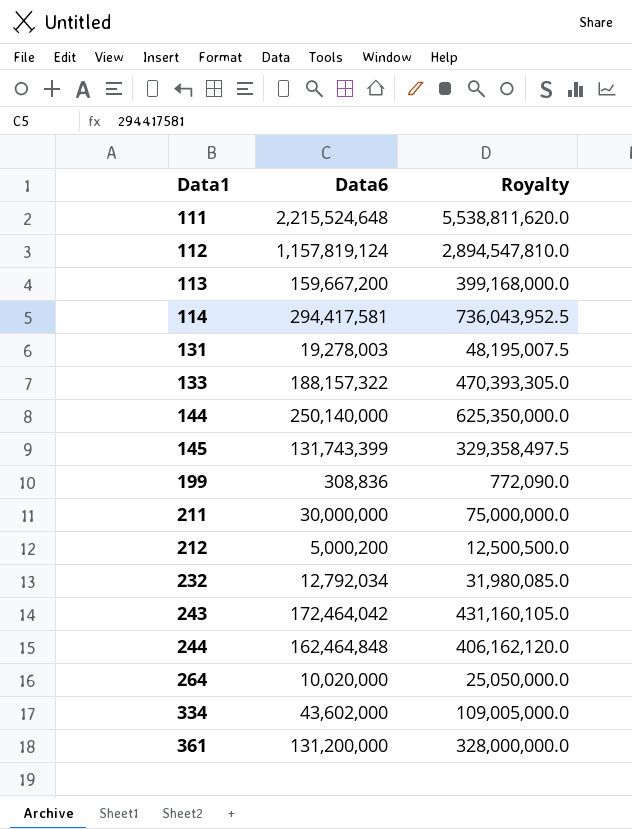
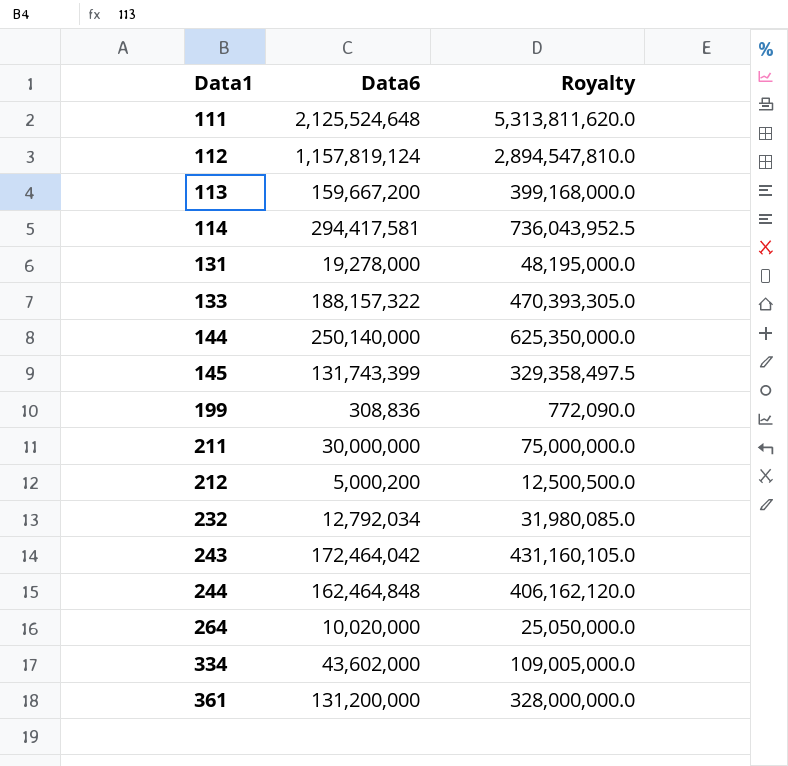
111 | Data6: 2,215,524,648 -> 2,125,524,648
111 | Royalty: 5,538,811,620.0 -> 5,313,811,620.0
131 | Data6: 19,278,003 -> 19,278,000
131 | Royalty: 48,195,007.5 -> 48,195,000.0

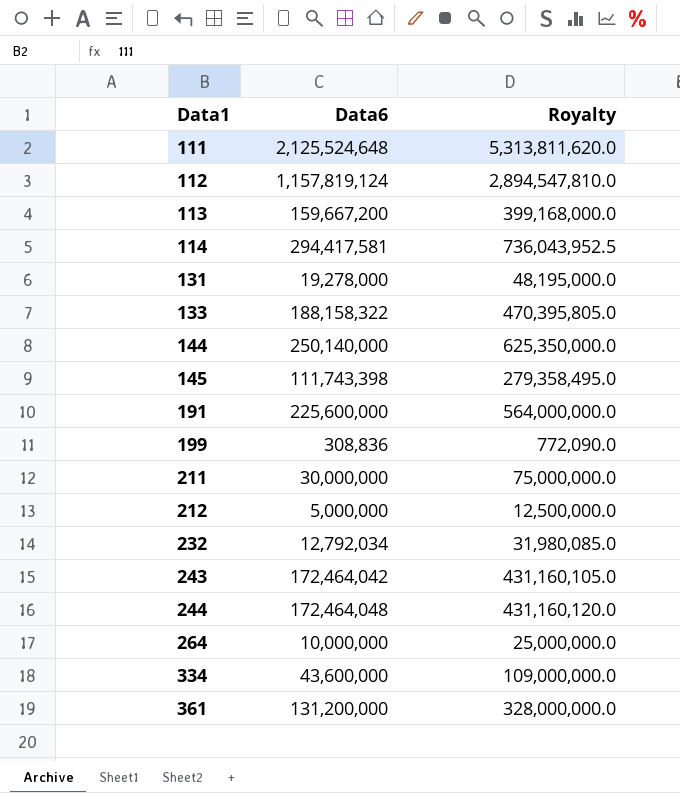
133 | Data6: 188,157,322 -> 188,158,322
133 | Royalty: 470,393,305.0 -> 470,395,805.0
145 | Data6: 131,743,399 -> 111,743,398
145 | Royalty: 329,358,497.5 -> 279,358,495.0
row 191: none -> 225,600,000 | 564,000,000.0
212 | Data6: 5,000,200 -> 5,000,000
212 | Royalty: 12,500,500.0 -> 12,500,000.0
244 | Data6: 162,464,848 -> 172,464,048
244 | Royalty: 406,162,120.0 -> 431,160,120.0
264 | Data6: 10,020,000 -> 10,000,000
264 | Royalty: 25,050,000.0 -> 25,000,000.0
334 | Data6: 43,602,000 -> 43,600,000
334 | Royalty: 109,005,000.0 -> 109,000,000.0

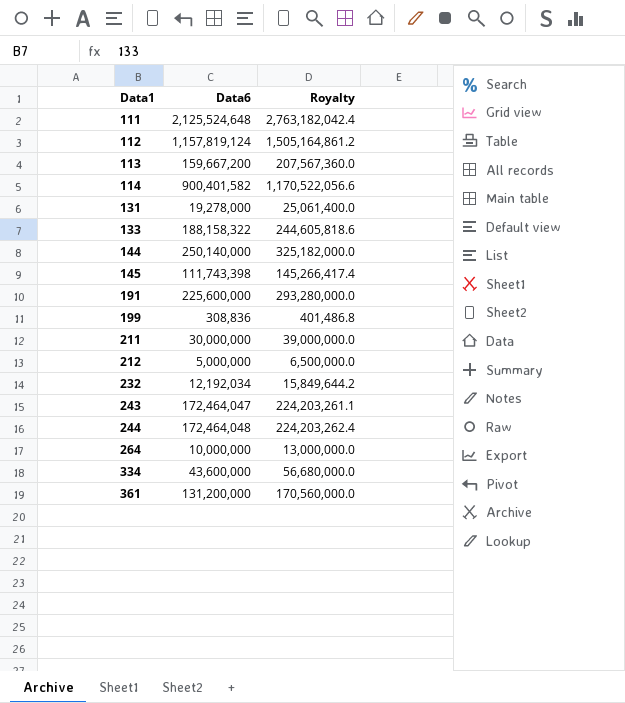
column Royalty | formula: [Data6] * 2.5 -> [Data6] * 1.3
114 | Data6: 294,417,581 -> 900,401,582
232 | Data6: 12,792,034 -> 12,192,034
243 | Data6: 172,464,042 -> 172,464,047

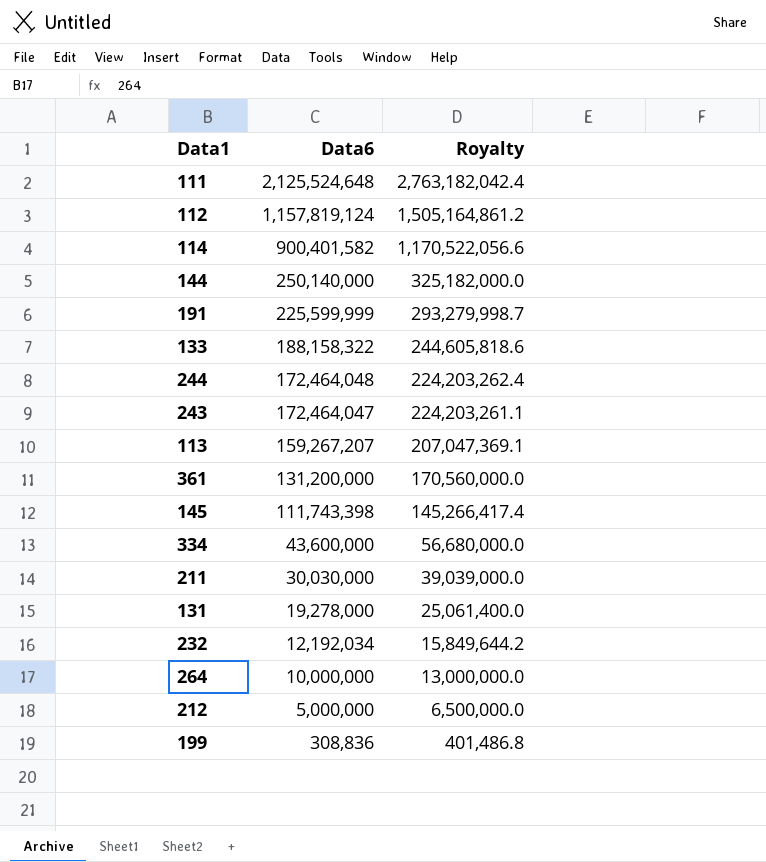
row order: Data1 ascending -> Data6 descending
191 | Data6: 225,600,000 -> 225,599,999
191 | Royalty: 293,280,000.0 -> 293,279,998.7
113 | Data6: 159,667,200 -> 159,267,207
113 | Royalty: 207,567,360.0 -> 207,047,369.1
211 | Data6: 30,000,000 -> 30,030,000
211 | Royalty: 39,000,000.0 -> 39,039,000.0

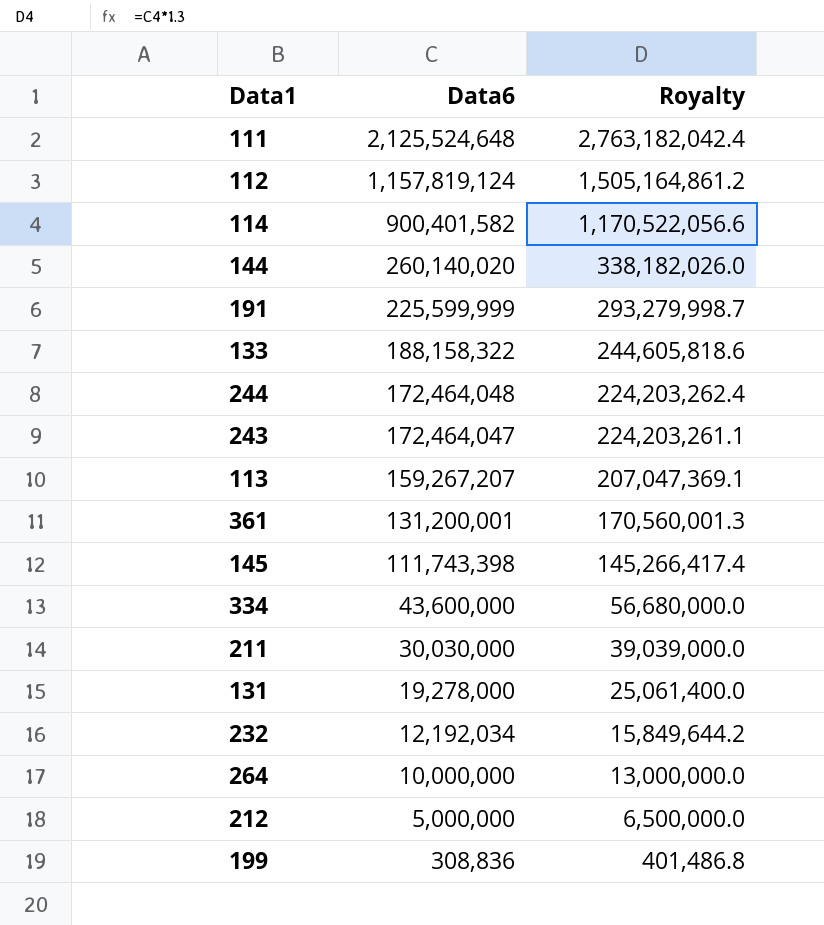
144 | Data6: 250,140,000 -> 260,140,020
144 | Royalty: 325,182,000.0 -> 338,182,026.0
361 | Data6: 131,200,000 -> 131,200,001
361 | Royalty: 170,560,000.0 -> 170,560,001.3

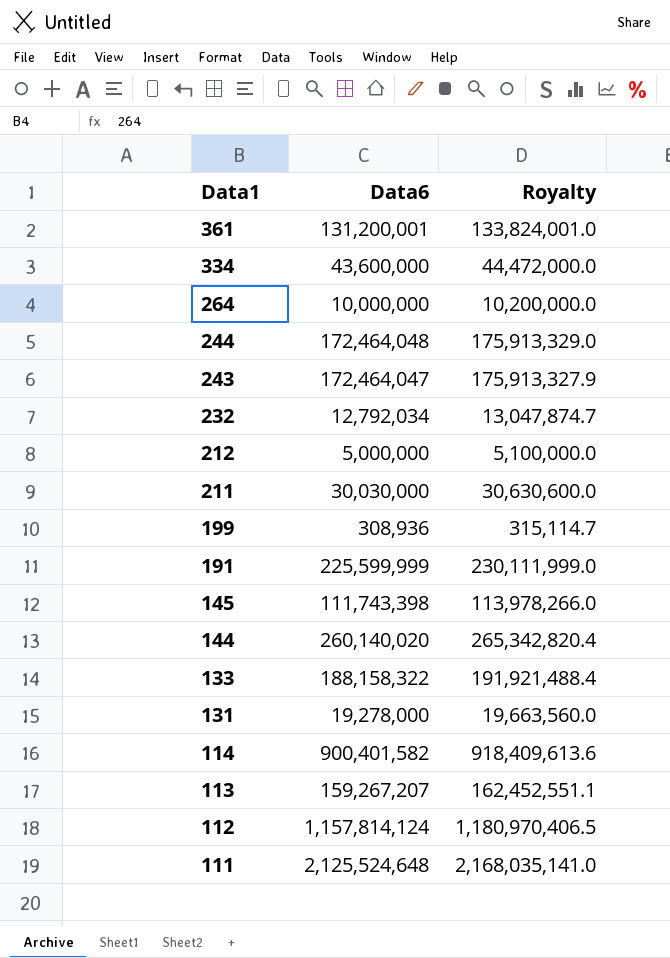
row order: Data6 descending -> Data1 descending
column Royalty | formula: [Data6] * 1.3 -> [Data6] * 1.02
232 | Data6: 12,192,034 -> 12,792,034
199 | Data6: 308,836 -> 308,936
112 | Data6: 1,157,819,124 -> 1,157,814,124

